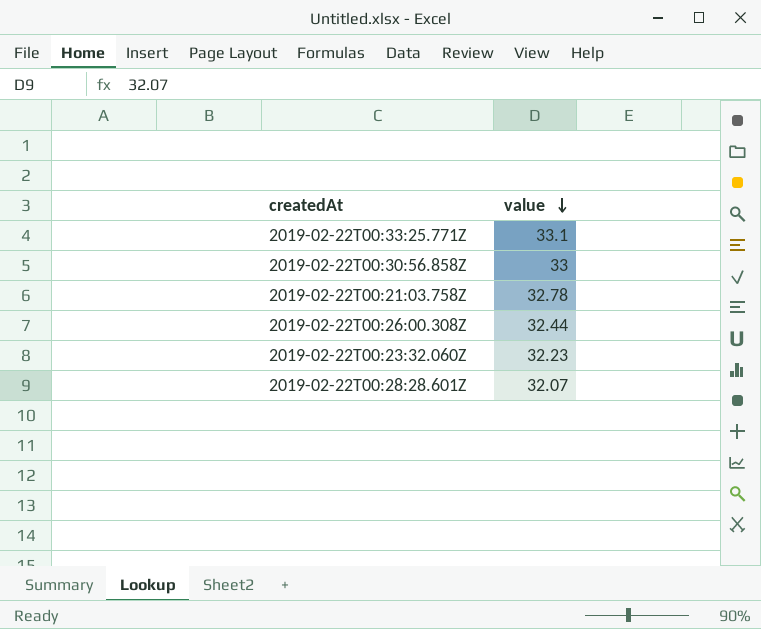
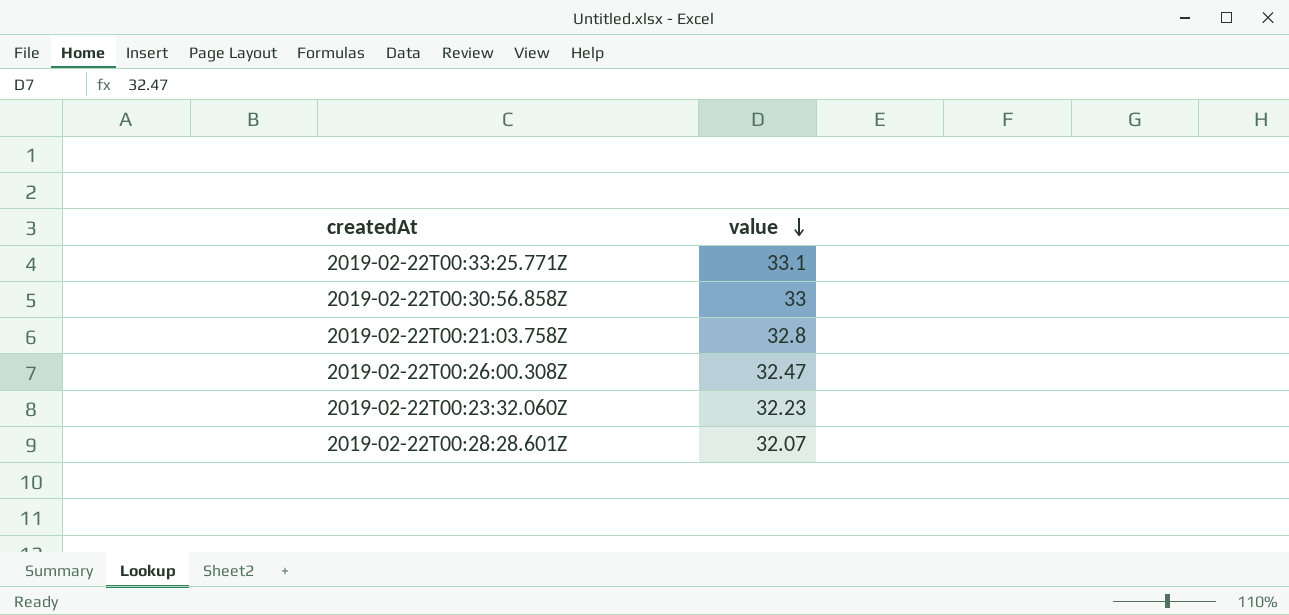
2019-02-22T00:21:03.758Z | value: 32.78 -> 32.8
2019-02-22T00:26:00.308Z | value: 32.44 -> 32.47

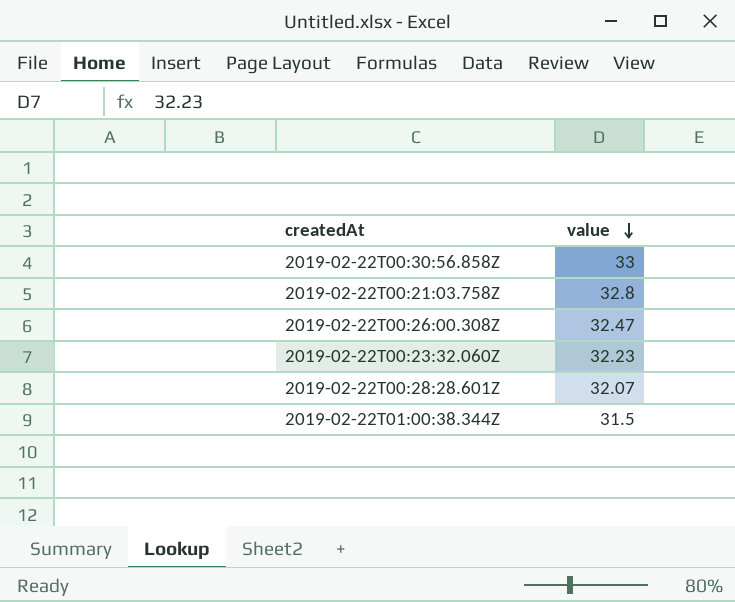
row 2019-02-22T00:33:25.771Z: 33.1 -> none
row 2019-02-22T01:00:38.344Z: none -> 31.5

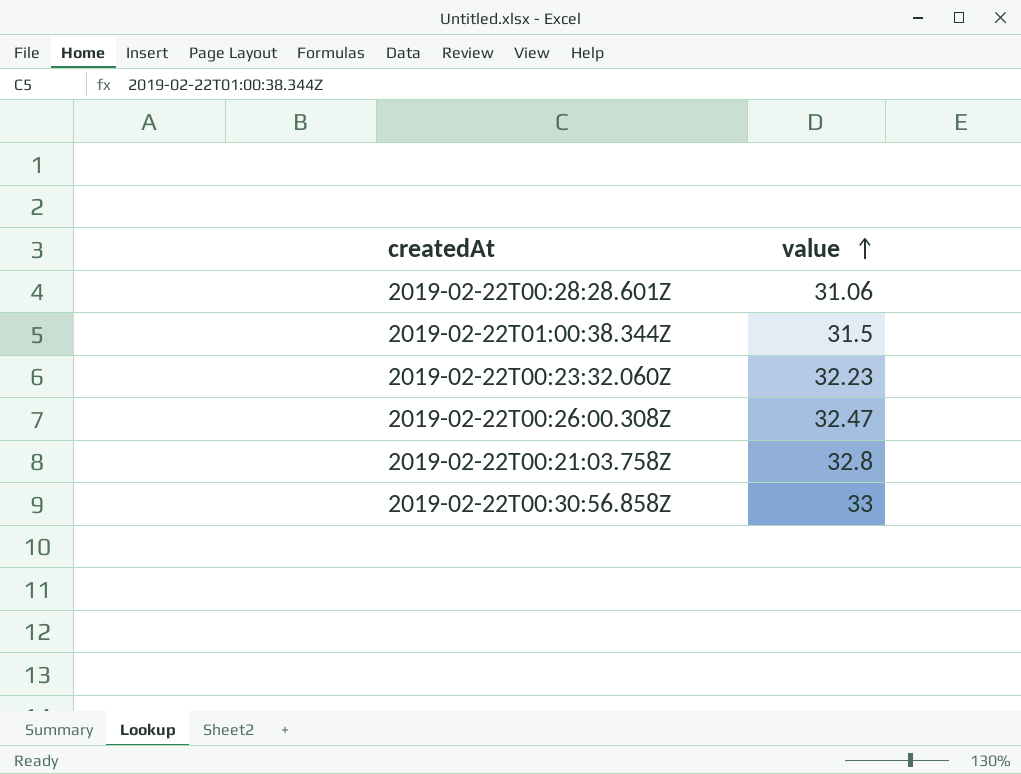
row order: value descending -> value ascending
2019-02-22T00:28:28.601Z | value: 32.07 -> 31.06

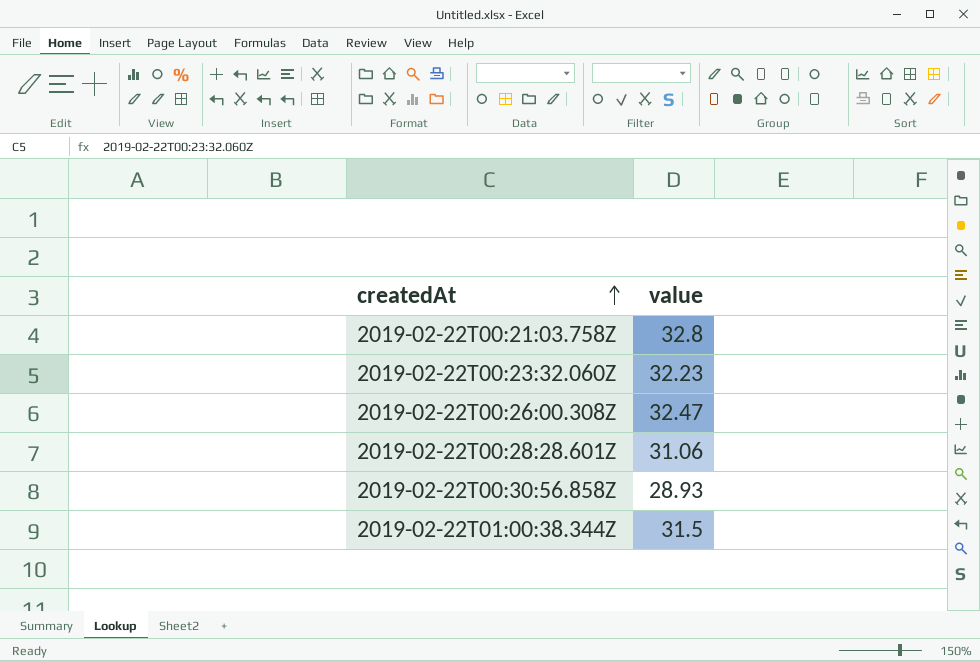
row order: value ascending -> createdAt ascending
2019-02-22T00:30:56.858Z | value: 33 -> 28.93

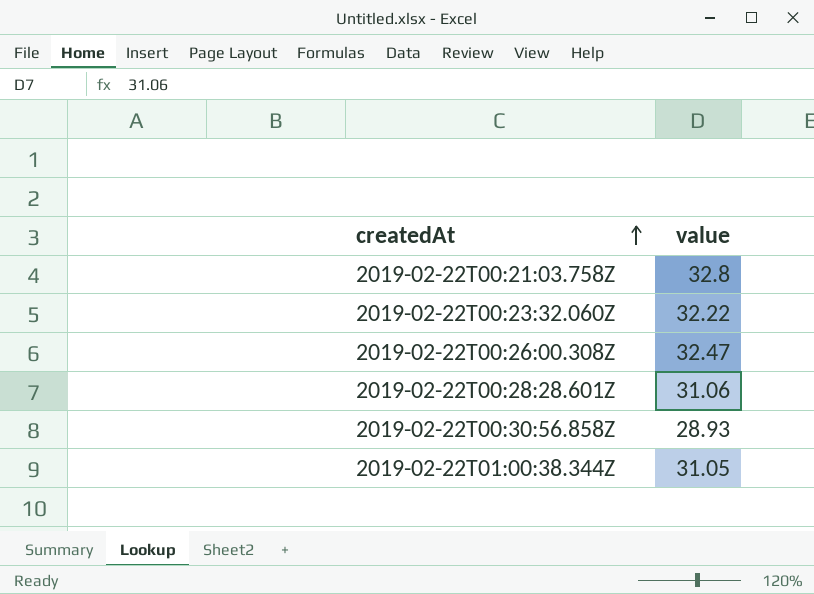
2019-02-22T00:23:32.060Z | value: 32.23 -> 32.22
2019-02-22T01:00:38.344Z | value: 31.5 -> 31.05

